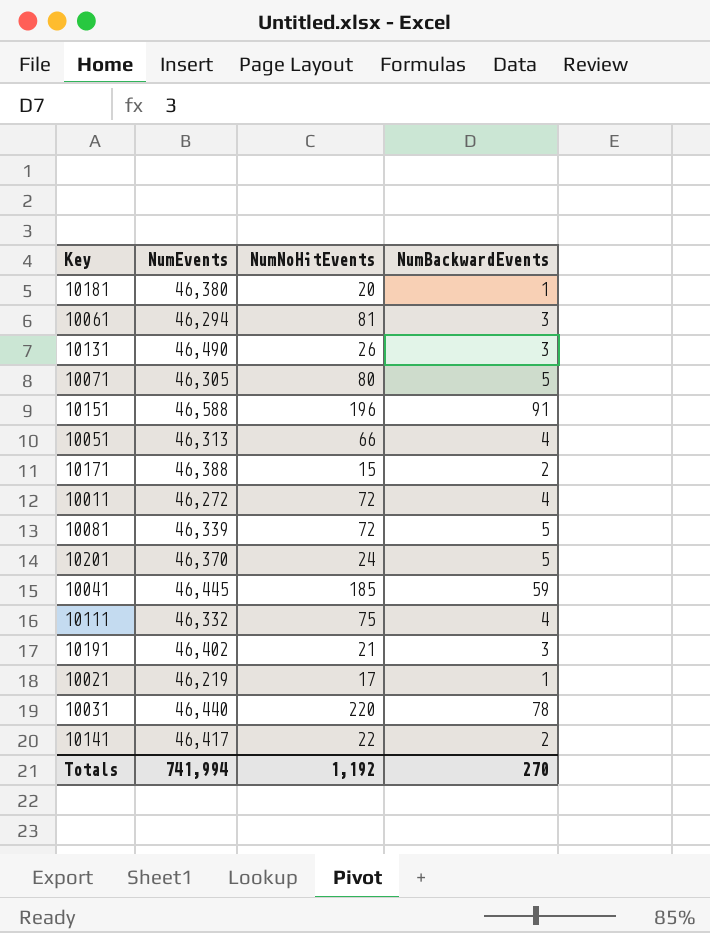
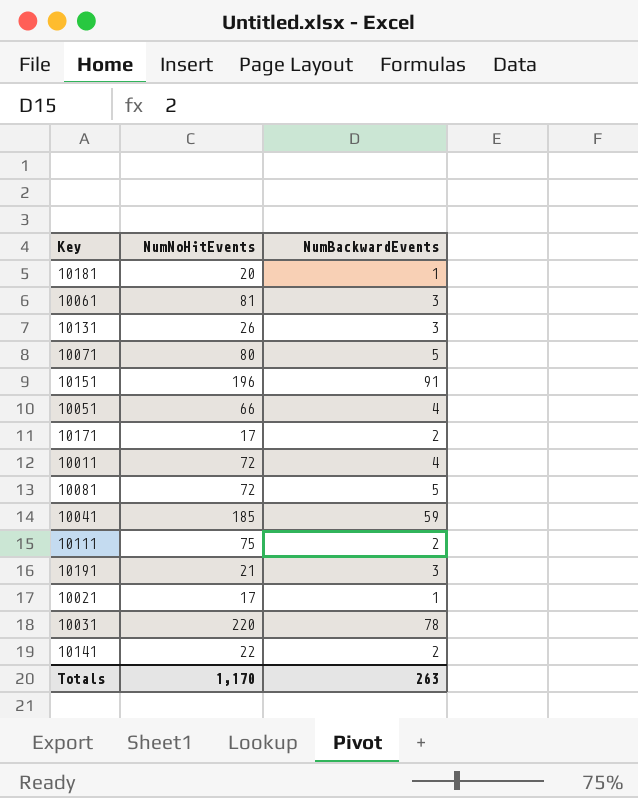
column NumEvents | position: 2 -> none
row 10201: 46,370 | 24 | 5 -> none
10171 | NumNoHitEvents: 15 -> 17
10111 | NumBackwardEvents: 4 -> 2
Totals | NumNoHitEvents: 1,192 -> 1,170
Totals | NumBackwardEvents: 270 -> 263

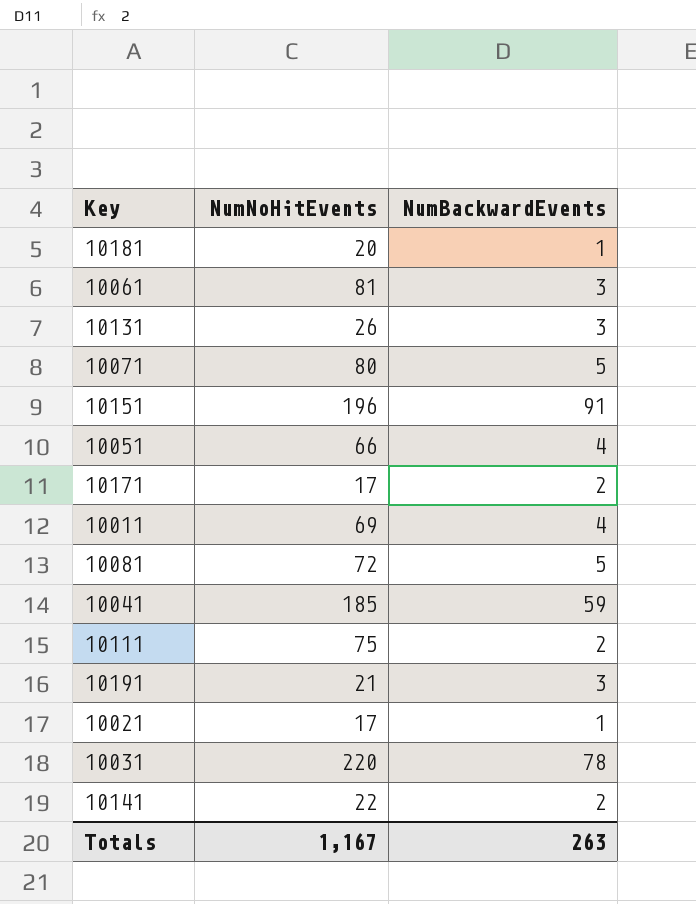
10011 | NumNoHitEvents: 72 -> 69
Totals | NumNoHitEvents: 1,170 -> 1,167

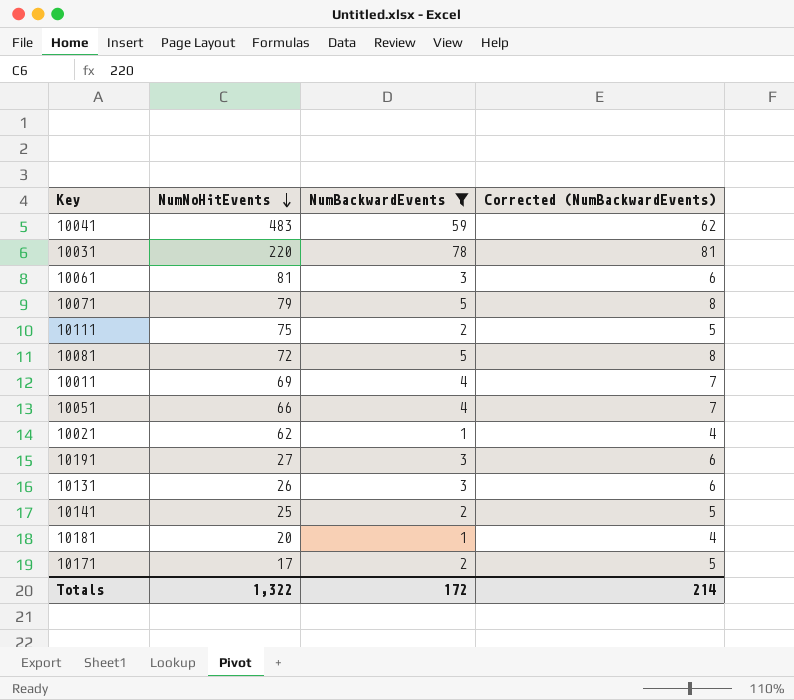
filter: none -> NumBackwardEvents != 91
row order: none -> NumNoHitEvents descending
column Corrected (NumBackwardEvents) | formula: none -> [NumBackwardEvents] + 3
10041 | NumNoHitEvents: 185 -> 483
10071 | NumNoHitEvents: 80 -> 79
10021 | NumNoHitEvents: 17 -> 62
10191 | NumNoHitEvents: 21 -> 27
10141 | NumNoHitEvents: 22 -> 25
Totals | NumNoHitEvents: 1,167 -> 1,322
Totals | NumBackwardEvents: 263 -> 172

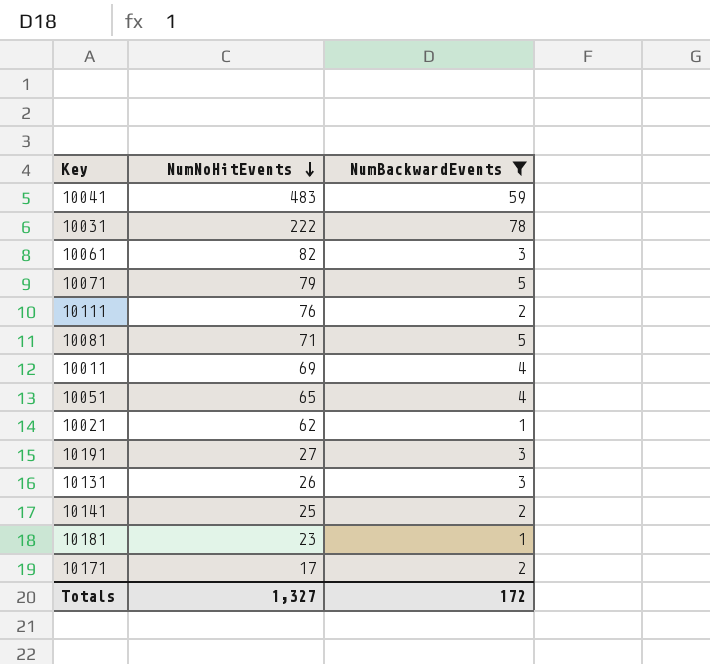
column Corrected (NumBackwardEvents) | formula: [NumBackwardEvents] + 3 -> none
10031 | NumNoHitEvents: 220 -> 222
10061 | NumNoHitEvents: 81 -> 82
10111 | NumNoHitEvents: 75 -> 76
10081 | NumNoHitEvents: 72 -> 71
10051 | NumNoHitEvents: 66 -> 65
10181 | NumNoHitEvents: 20 -> 23
Totals | NumNoHitEvents: 1,322 -> 1,327

